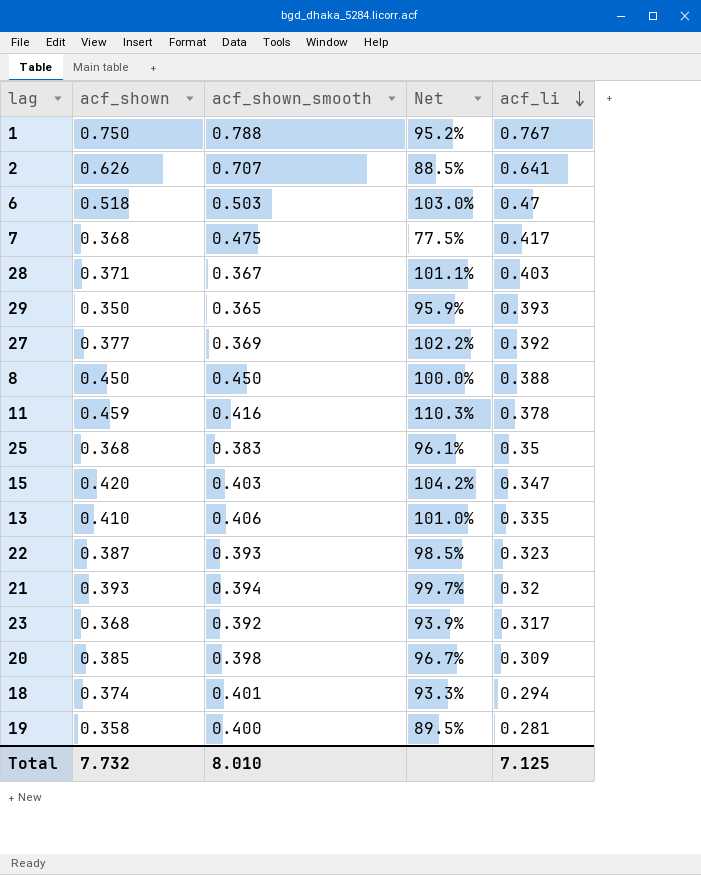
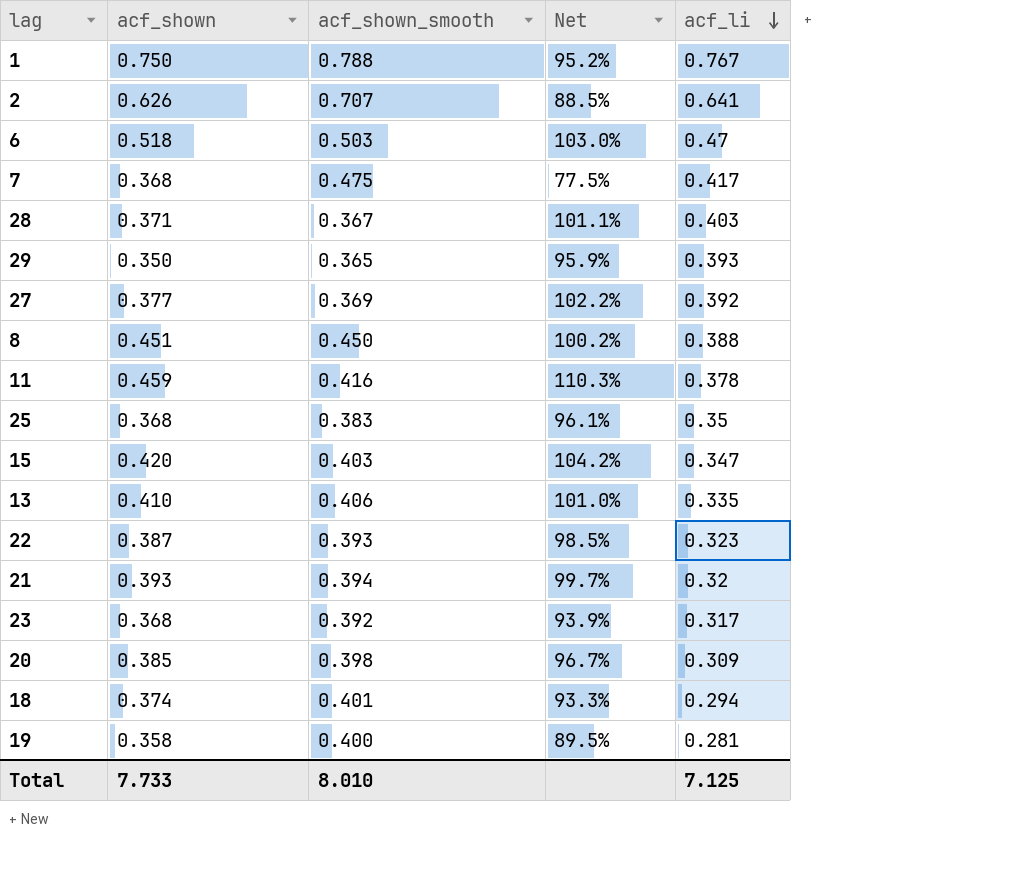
8 | acf_shown: 0.450 -> 0.451
8 | Net: 100.0% -> 100.2%
Total | acf_shown: 7.732 -> 7.733

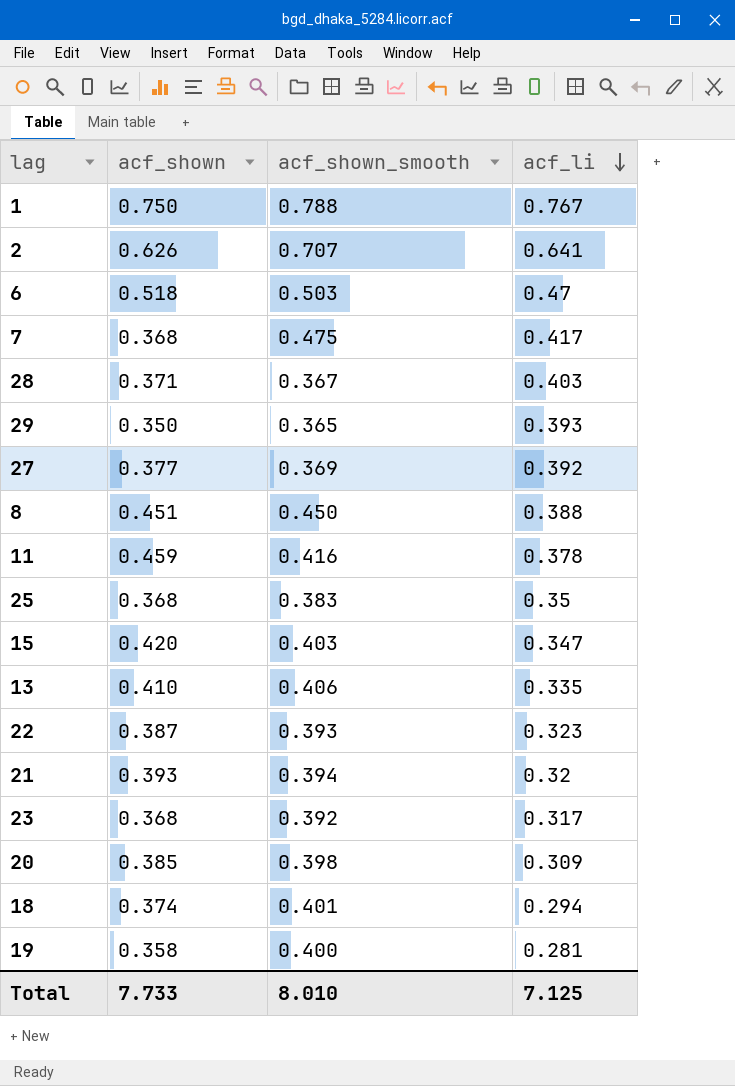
column Net | formula: [acf_shown] / [acf_shown_smooth] -> none

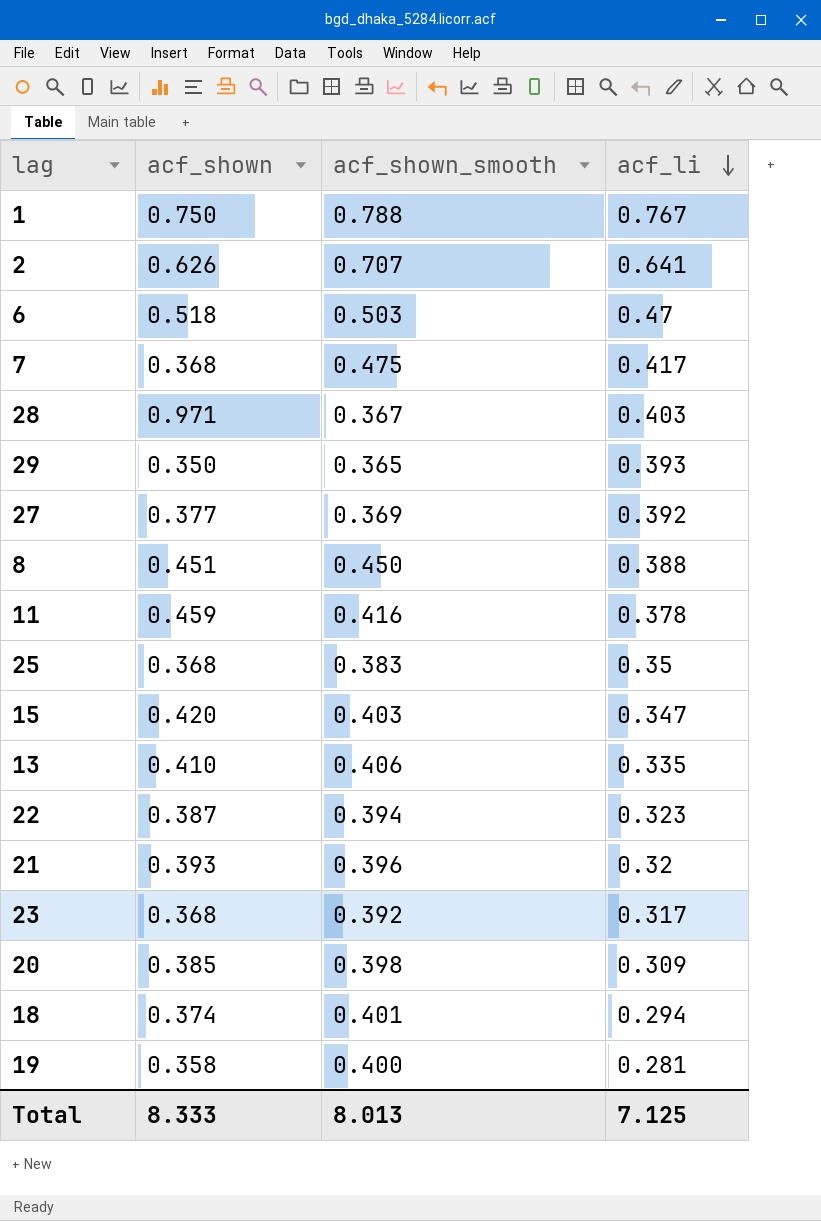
28 | acf_shown: 0.371 -> 0.971
22 | acf_shown_smooth: 0.393 -> 0.394
21 | acf_shown_smooth: 0.394 -> 0.396
Total | acf_shown: 7.733 -> 8.333
Total | acf_shown_smooth: 8.010 -> 8.013

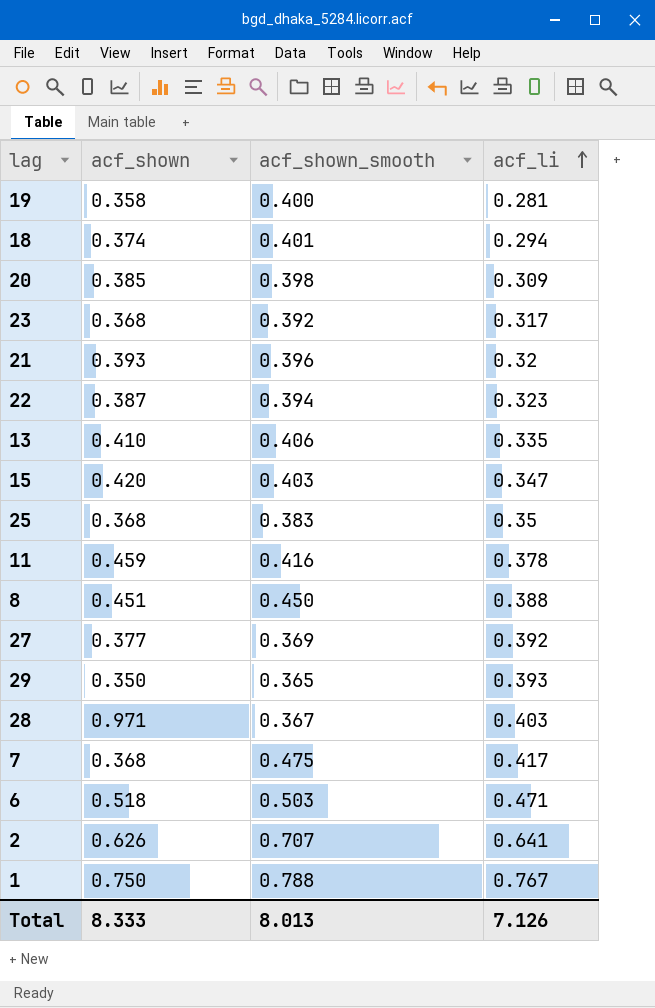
row order: acf_li descending -> acf_li ascending
6 | acf_li: 0.47 -> 0.471
Total | acf_li: 7.125 -> 7.126

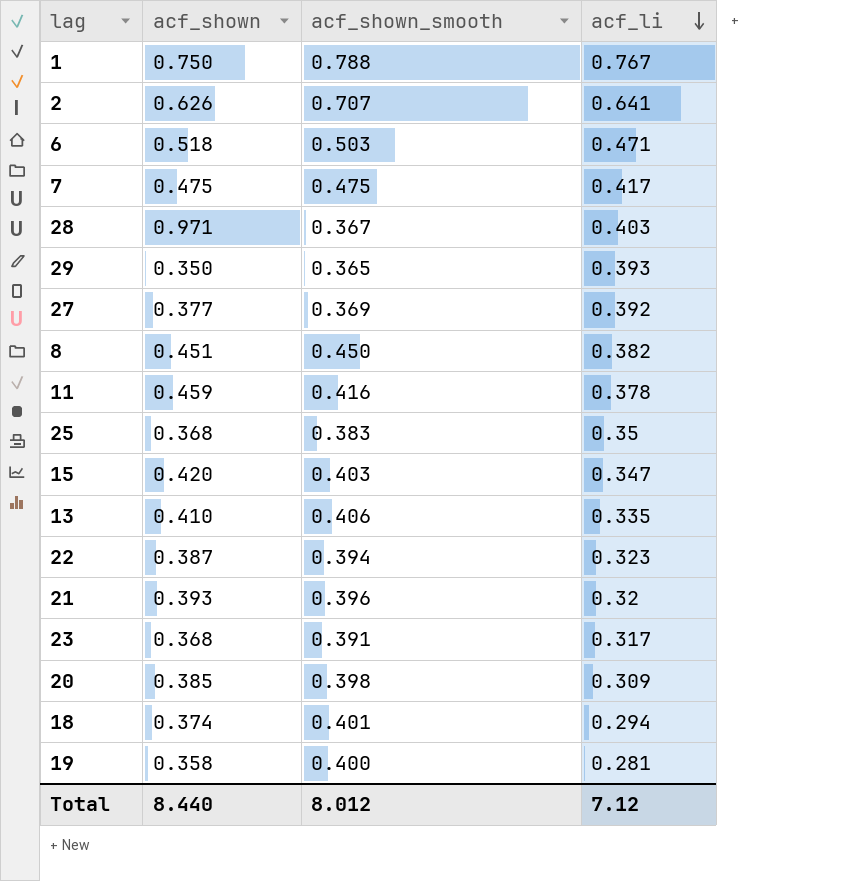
row order: acf_li ascending -> acf_li descending
7 | acf_shown: 0.368 -> 0.475
8 | acf_li: 0.388 -> 0.382
23 | acf_shown_smooth: 0.392 -> 0.391
Total | acf_shown: 8.333 -> 8.440
Total | acf_shown_smooth: 8.013 -> 8.012
Total | acf_li: 7.126 -> 7.12

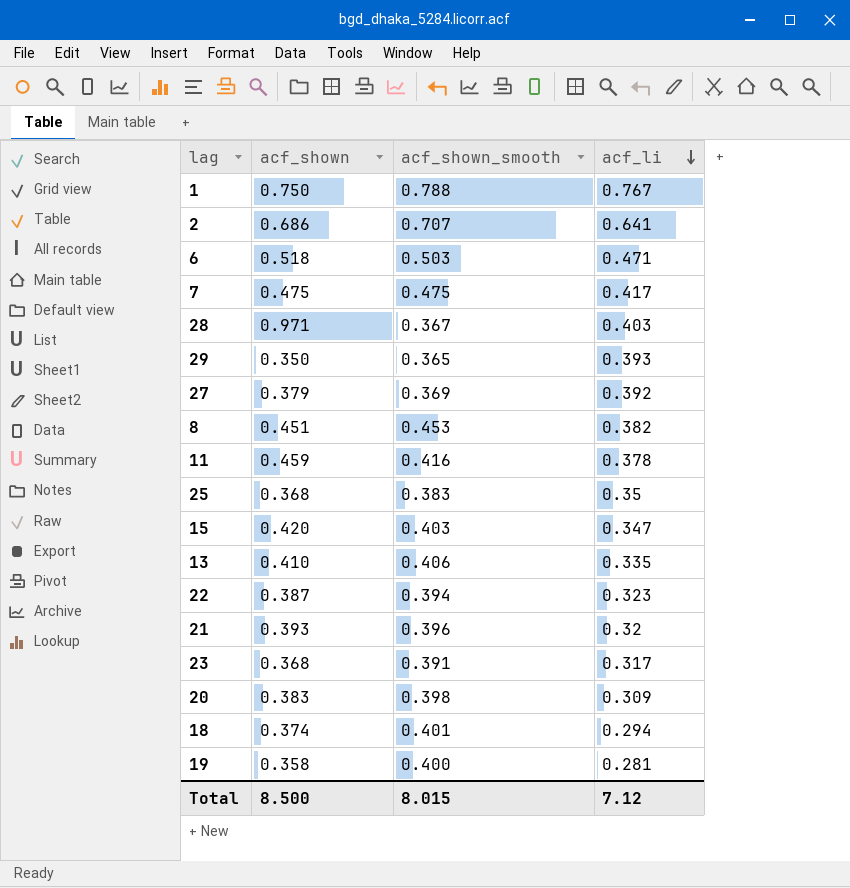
2 | acf_shown: 0.626 -> 0.686
27 | acf_shown: 0.377 -> 0.379
8 | acf_shown_smooth: 0.450 -> 0.453
20 | acf_shown: 0.385 -> 0.383
Total | acf_shown: 8.440 -> 8.500
Total | acf_shown_smooth: 8.012 -> 8.015

